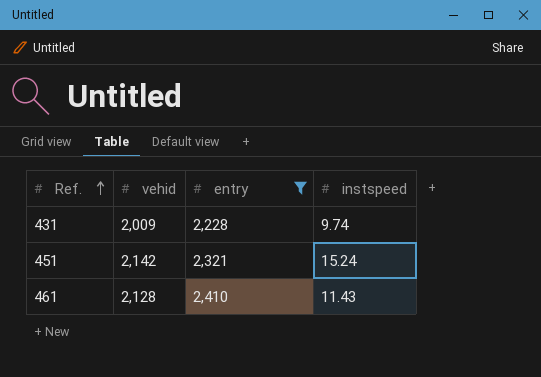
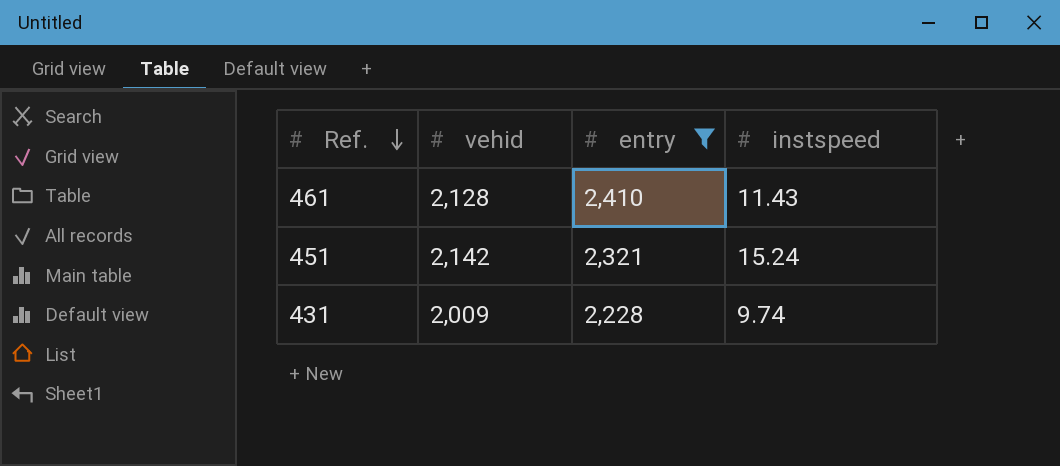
row order: Ref. ascending -> Ref. descending

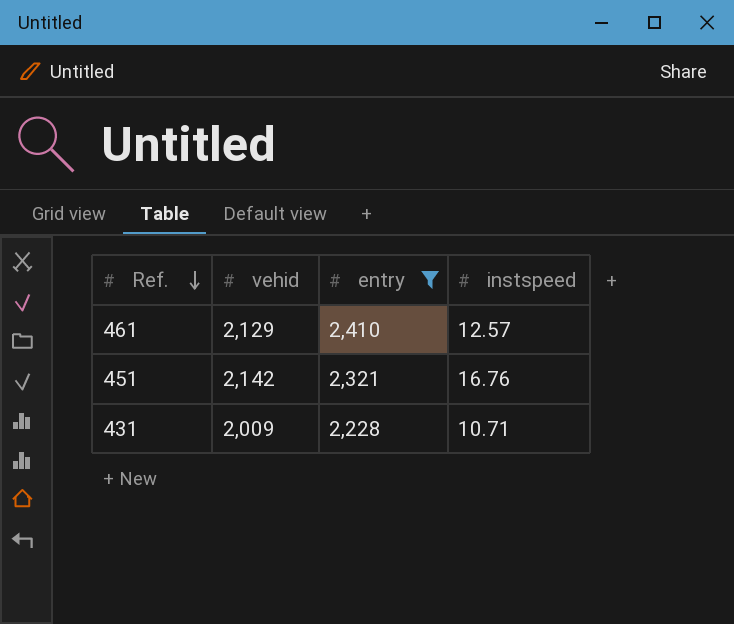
461 | vehid: 2,128 -> 2,129
461 | instspeed: 11.43 -> 12.57
451 | instspeed: 15.24 -> 16.76
431 | instspeed: 9.74 -> 10.71

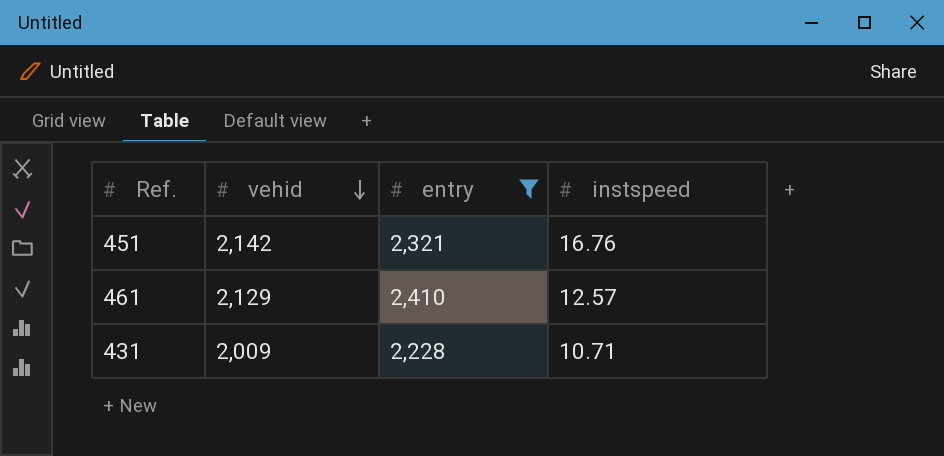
row order: Ref. descending -> vehid descending

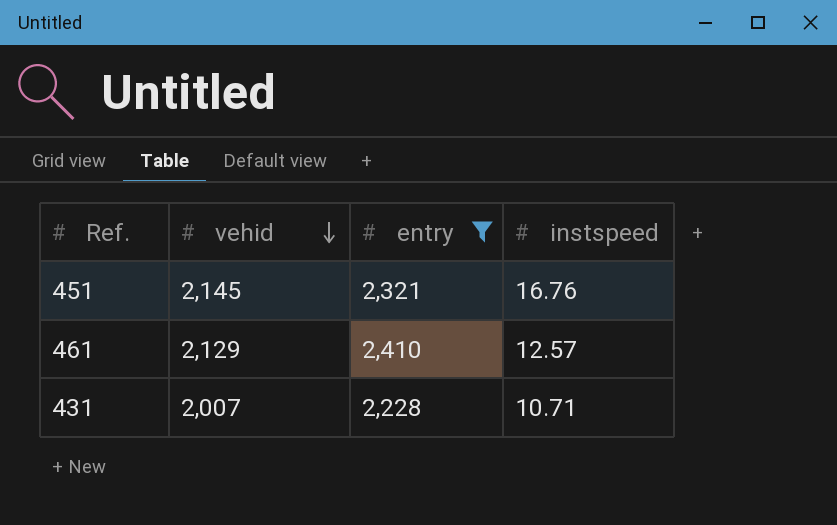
451 | vehid: 2,142 -> 2,145
431 | vehid: 2,009 -> 2,007

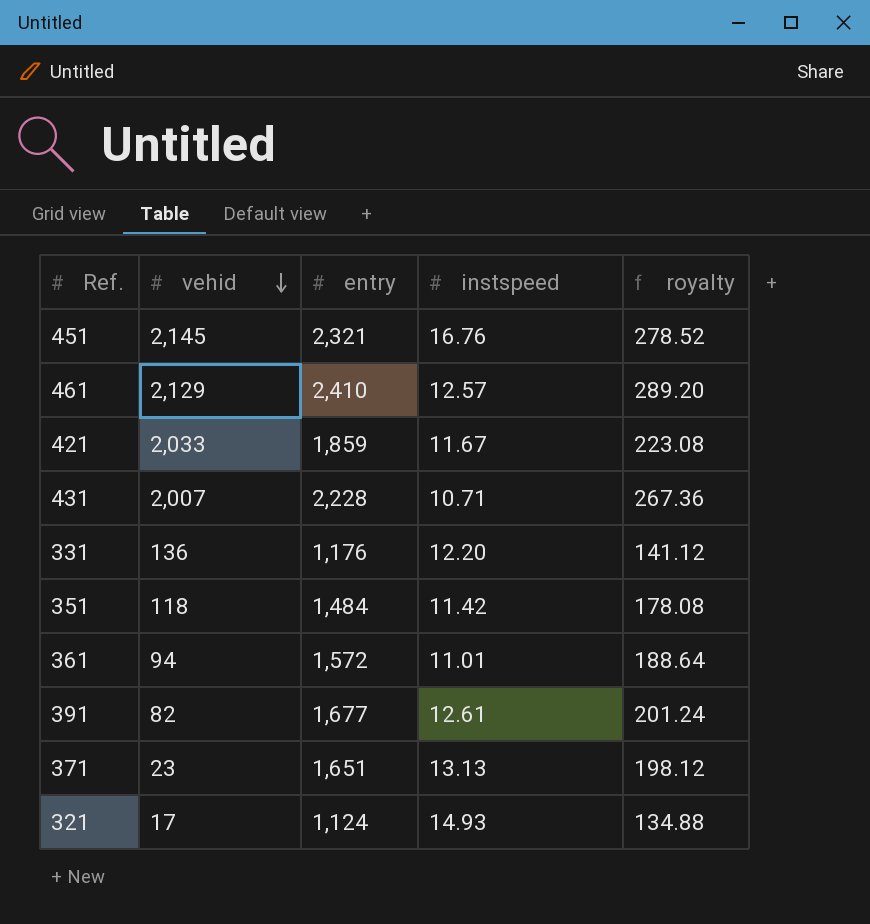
filter: entry >= 2,228 -> none
column royalty | formula: none -> [entry] * 0.12

